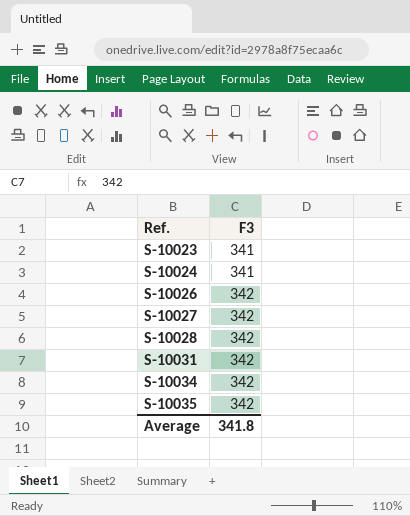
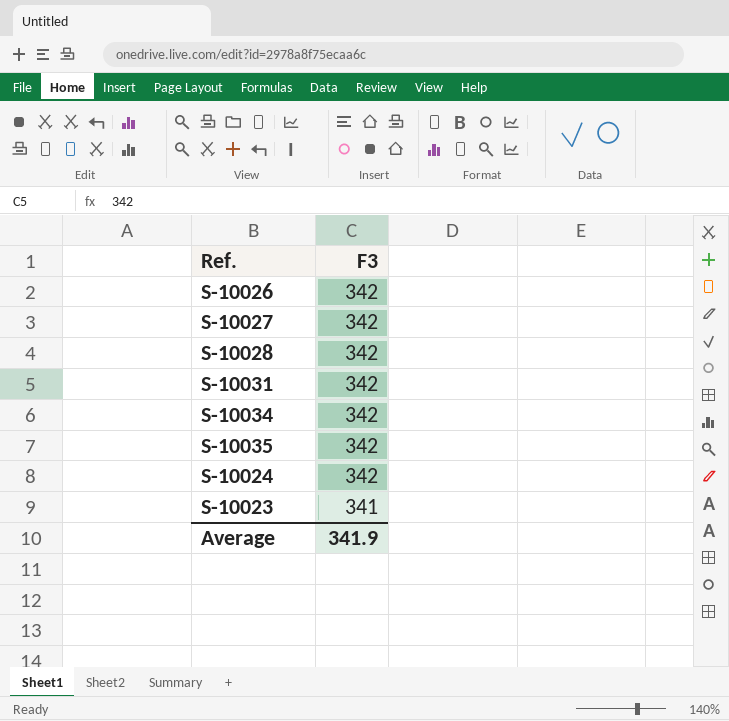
row order: Ref. ascending -> F3 descending
S-10024 | F3: 341 -> 342
Average | F3: 341.8 -> 341.9

